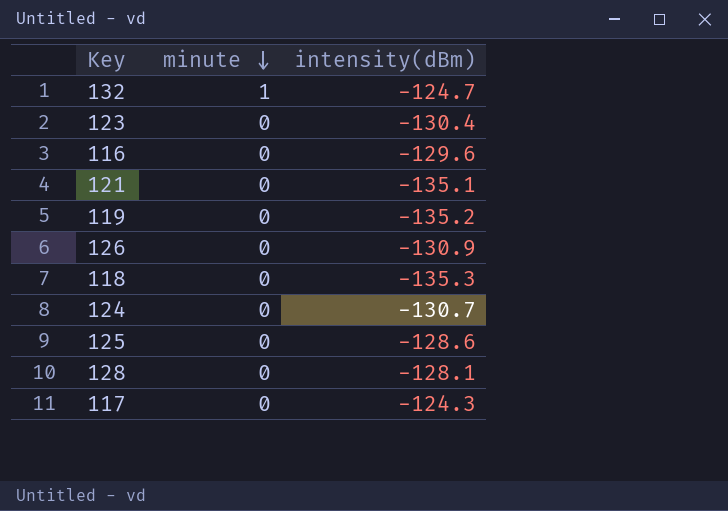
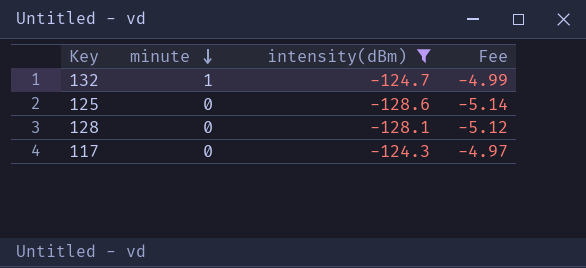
filter: none -> intensity(dBm) >= -128.6
column Fee | formula: none -> [intensity(dBm)] * 0.04

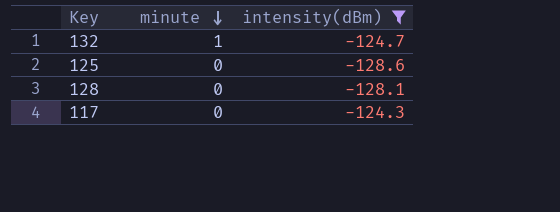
column Fee | formula: [intensity(dBm)] * 0.04 -> none

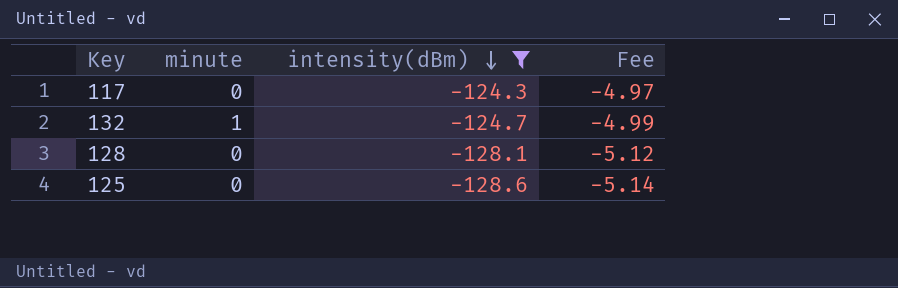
row order: minute descending -> intensity(dBm) descending
column Fee | formula: none -> [intensity(dBm)] * 0.04

